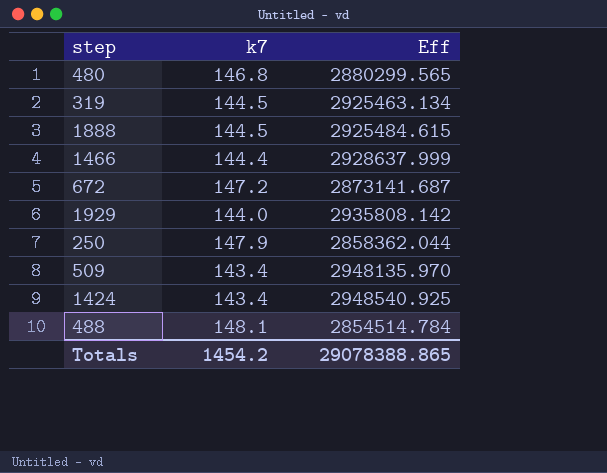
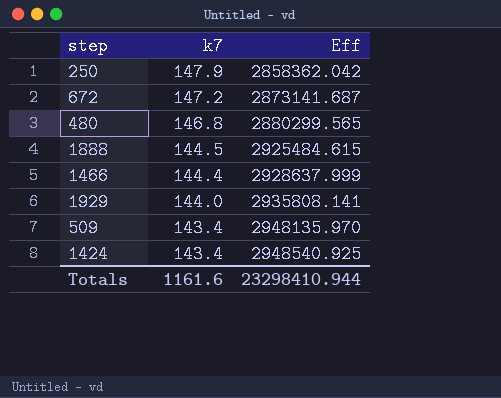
row order: none -> k7 descending
row 319: 144.5 | 2925463.134 -> none
row 488: 148.1 | 2854514.784 -> none
250 | Eff: 2858362.044 -> 2858362.042
1929 | Eff: 2935808.142 -> 2935808.141
Totals | k7: 1454.2 -> 1161.6
Totals | Eff: 29078388.865 -> 23298410.944

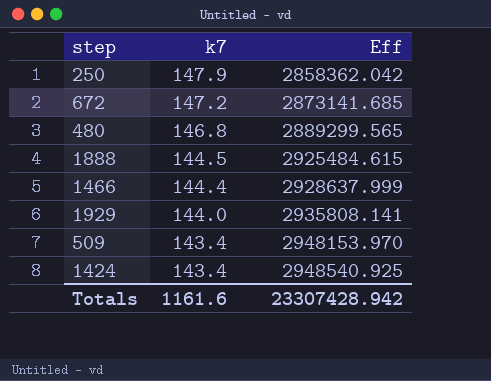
672 | Eff: 2873141.687 -> 2873141.685
480 | Eff: 2880299.565 -> 2889299.565
509 | Eff: 2948135.970 -> 2948153.970
Totals | Eff: 23298410.944 -> 23307428.942

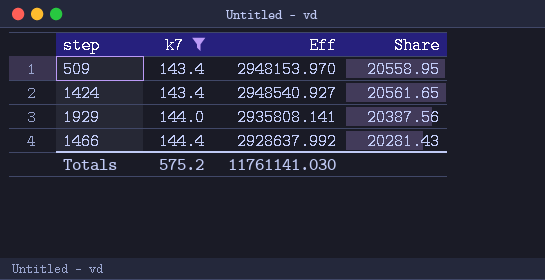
filter: none -> k7 <= 144.4
row order: k7 descending -> k7 ascending
column Share | formula: none -> [Eff] / [k7]
1424 | Eff: 2948540.925 -> 2948540.927
1466 | Eff: 2928637.999 -> 2928637.992
Totals | k7: 1161.6 -> 575.2
Totals | Eff: 23307428.942 -> 11761141.030

